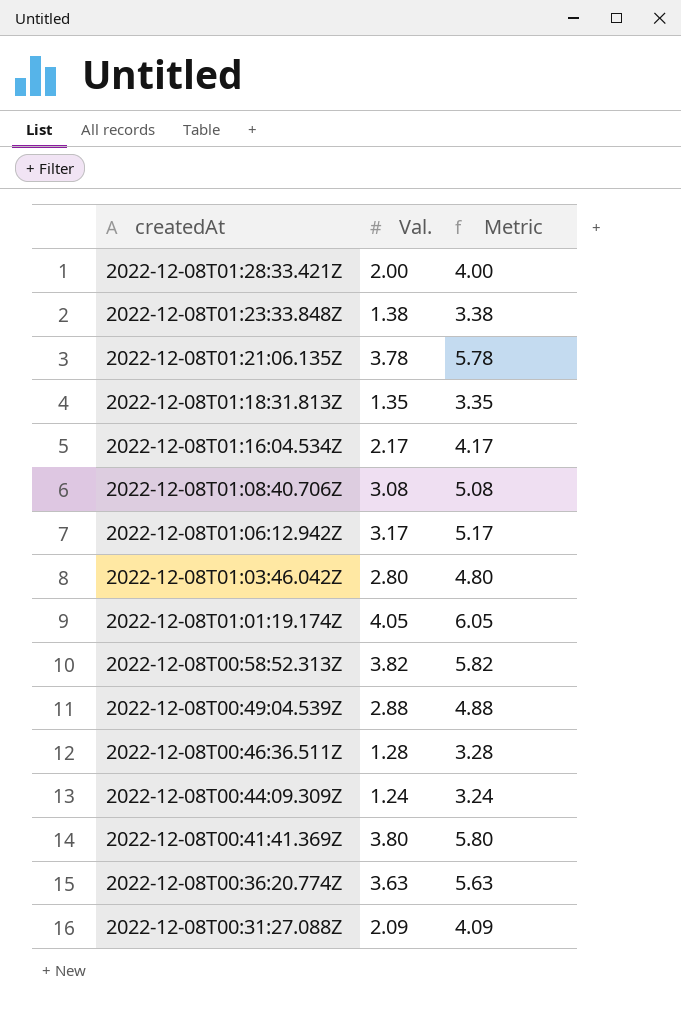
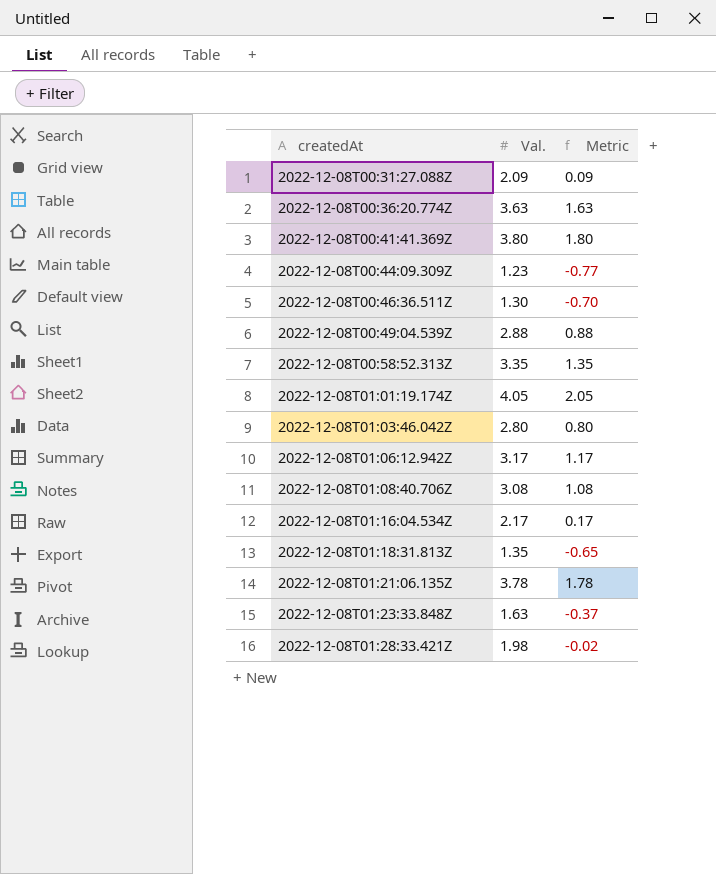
row order: createdAt descending -> createdAt ascending
column Metric | formula: [Val.] + 2 -> [Val.] - 2
2022-12-08T00:44:09.309Z | Val.: 1.24 -> 1.23
2022-12-08T00:46:36.511Z | Val.: 1.28 -> 1.30
2022-12-08T00:58:52.313Z | Val.: 3.82 -> 3.35
2022-12-08T01:23:33.848Z | Val.: 1.38 -> 1.63
2022-12-08T01:28:33.421Z | Val.: 2.00 -> 1.98

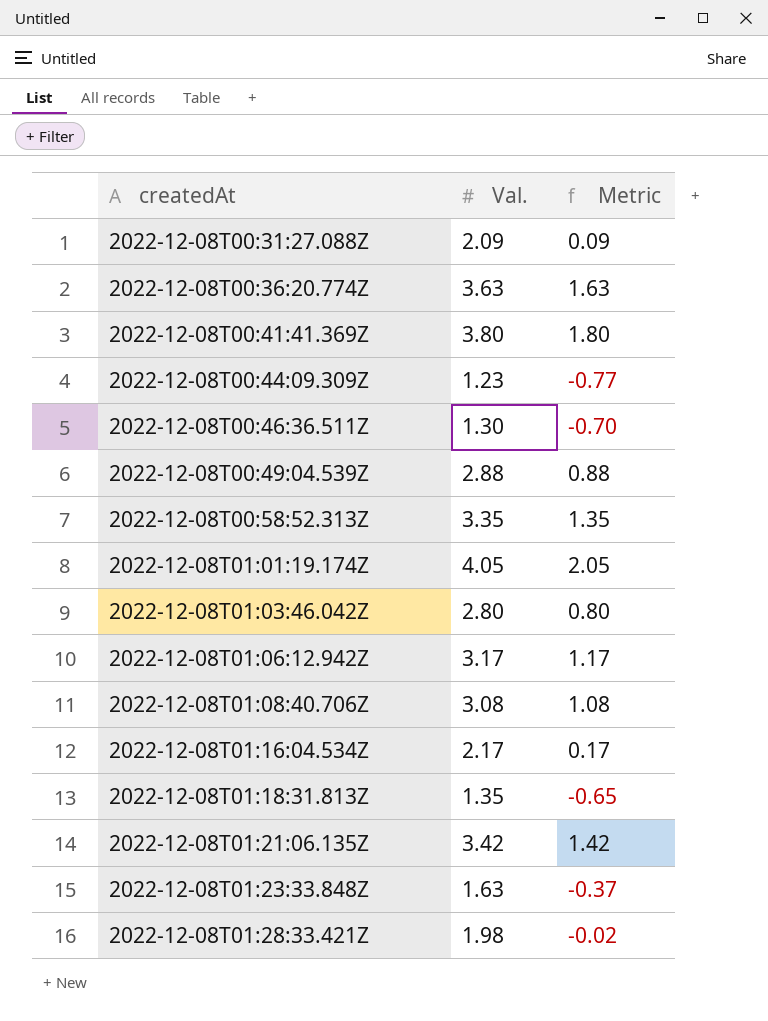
2022-12-08T01:21:06.135Z | Val.: 3.78 -> 3.42
2022-12-08T01:21:06.135Z | Metric: 1.78 -> 1.42

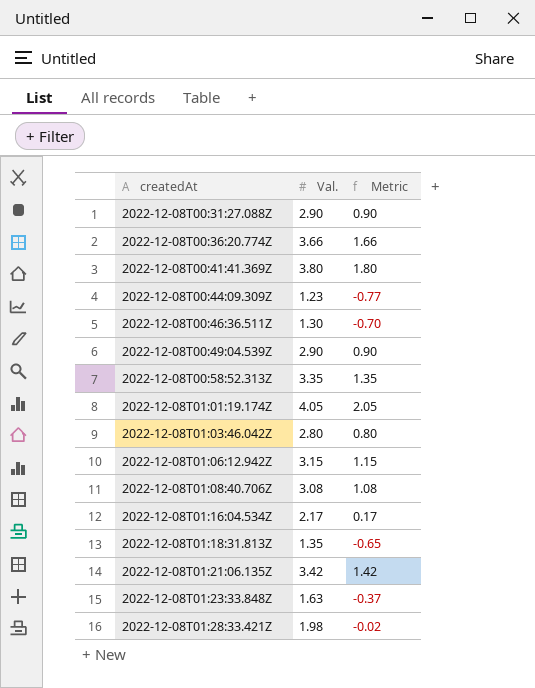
2022-12-08T00:31:27.088Z | Val.: 2.09 -> 2.90
2022-12-08T00:31:27.088Z | Metric: 0.09 -> 0.90
2022-12-08T00:36:20.774Z | Val.: 3.63 -> 3.66
2022-12-08T00:36:20.774Z | Metric: 1.63 -> 1.66
2022-12-08T00:49:04.539Z | Val.: 2.88 -> 2.90
2022-12-08T00:49:04.539Z | Metric: 0.88 -> 0.90
2022-12-08T01:06:12.942Z | Val.: 3.17 -> 3.15
2022-12-08T01:06:12.942Z | Metric: 1.17 -> 1.15

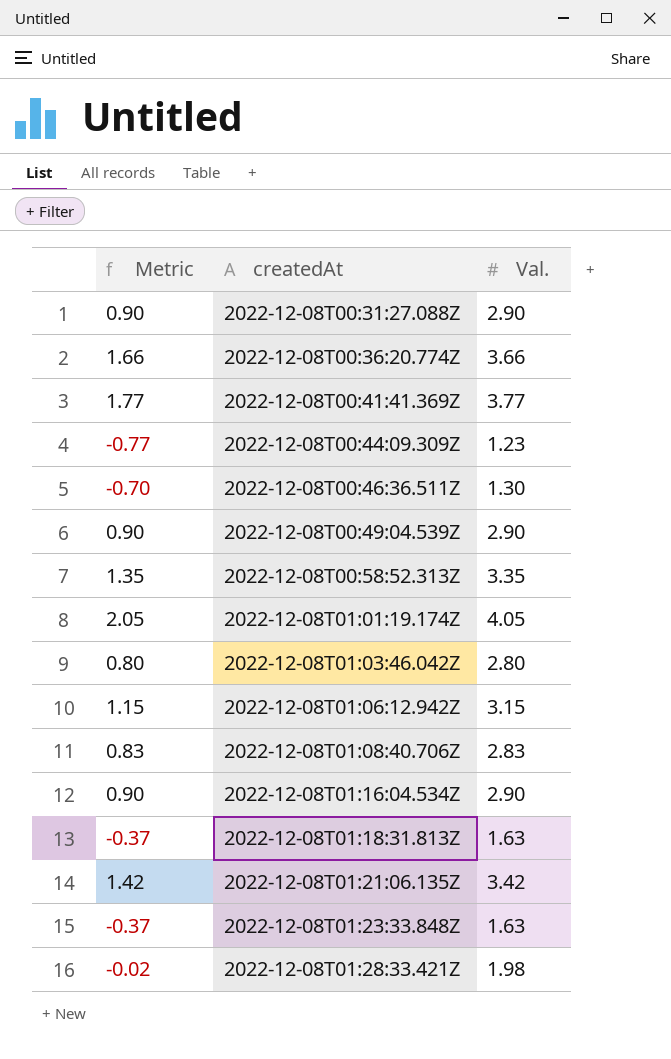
column Metric | position: 3 -> 1
2022-12-08T00:41:41.369Z | Metric: 1.80 -> 1.77
2022-12-08T00:41:41.369Z | Val.: 3.80 -> 3.77
2022-12-08T01:08:40.706Z | Metric: 1.08 -> 0.83
2022-12-08T01:08:40.706Z | Val.: 3.08 -> 2.83
2022-12-08T01:16:04.534Z | Metric: 0.17 -> 0.90
2022-12-08T01:16:04.534Z | Val.: 2.17 -> 2.90
2022-12-08T01:18:31.813Z | Metric: -0.65 -> -0.37
2022-12-08T01:18:31.813Z | Val.: 1.35 -> 1.63

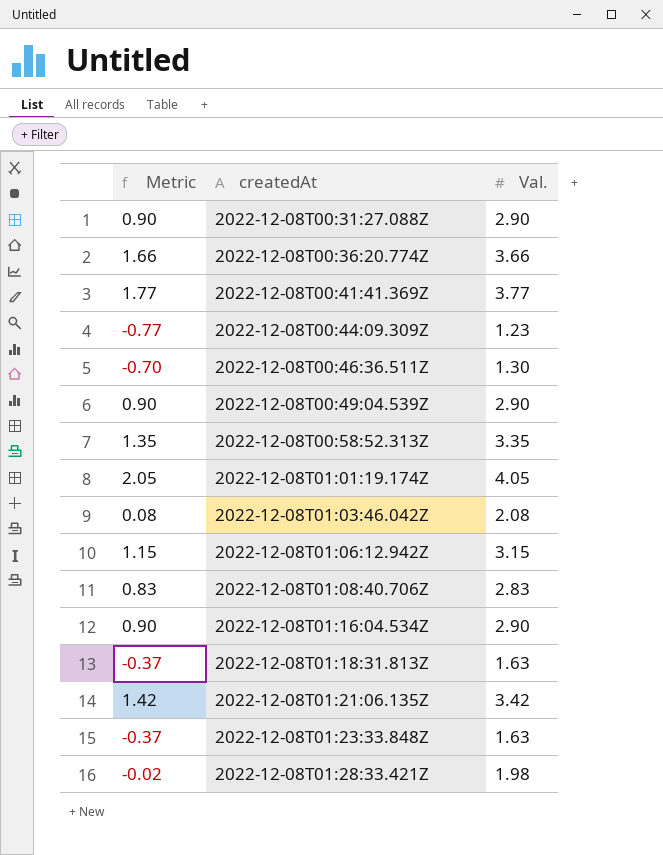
2022-12-08T01:03:46.042Z | Metric: 0.80 -> 0.08
2022-12-08T01:03:46.042Z | Val.: 2.80 -> 2.08

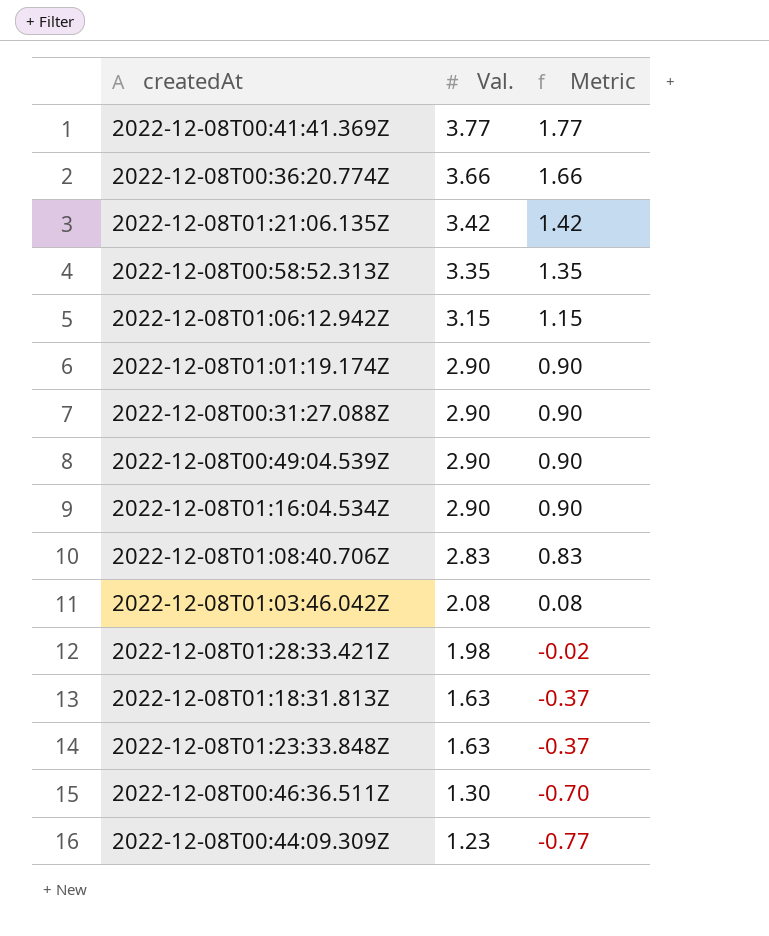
row order: createdAt ascending -> Val. descending
column Metric | position: 1 -> 3
2022-12-08T01:01:19.174Z | Val.: 4.05 -> 2.90
2022-12-08T01:01:19.174Z | Metric: 2.05 -> 0.90

